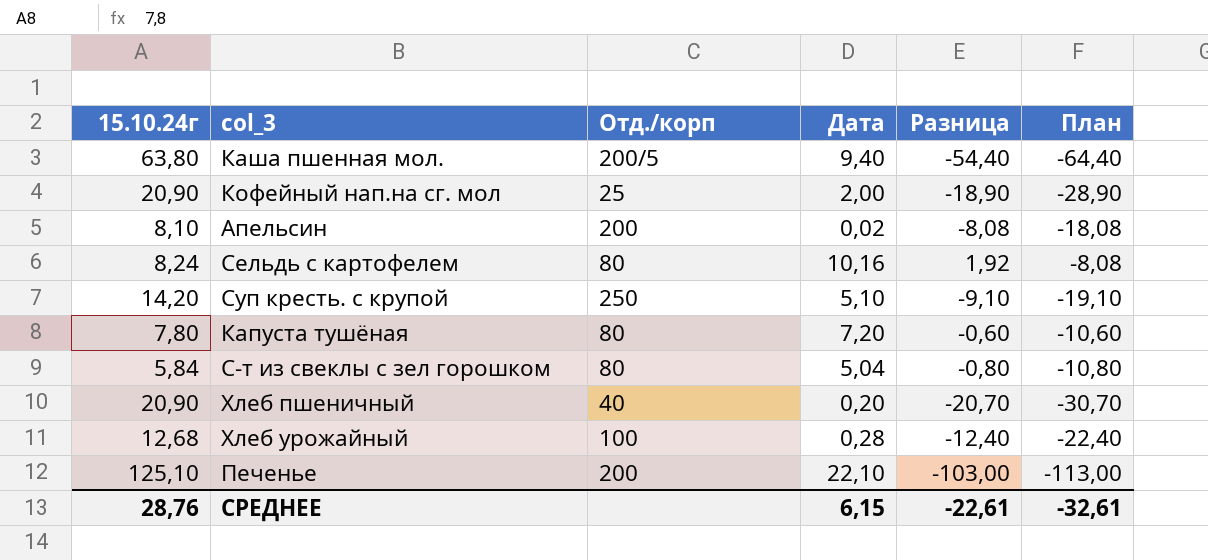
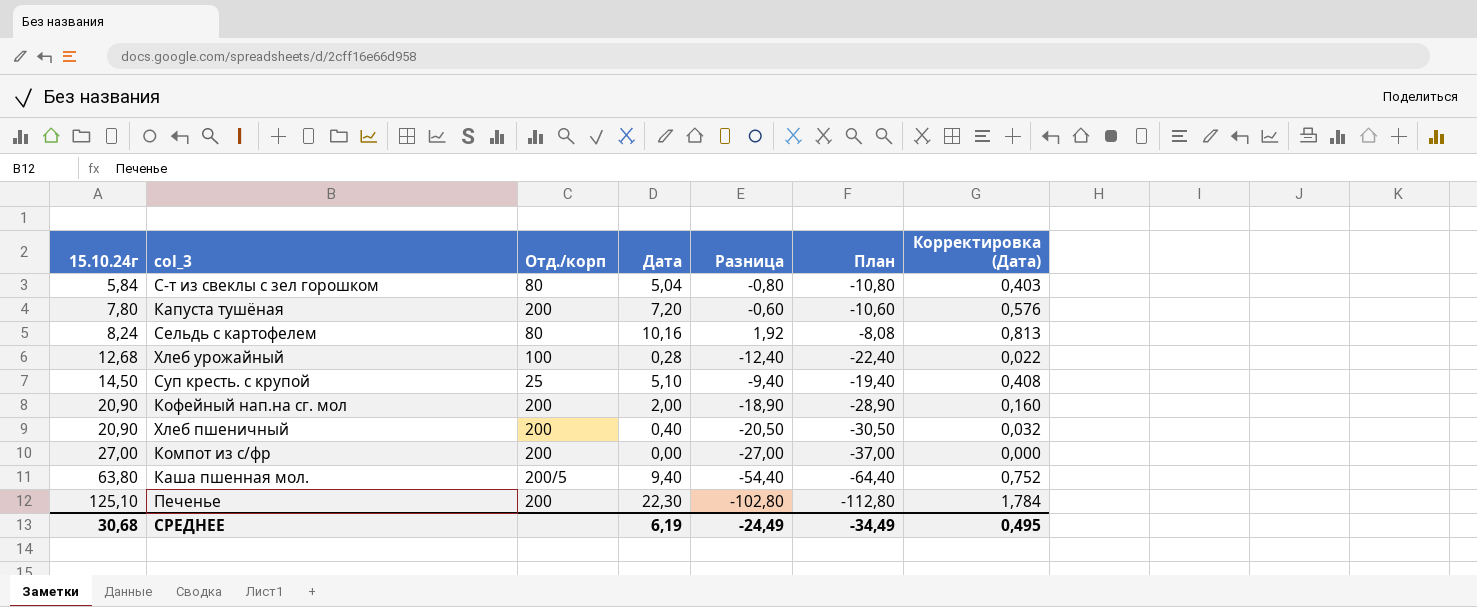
row order: none -> 15.10.24г ascending
column Корректировка (Дата) | formula: none -> [Дата] * 0,08
row Апельсин: 8,10 | 200 | 0,02 | -8,08 | -18,08 -> none
Капуста тушёная | Отд./корп: 80 -> 200
Суп кресть. с крупой | 15.10.24г: 14,20 -> 14,50
Суп кресть. с крупой | Отд./корп: 250 -> 25
Суп кресть. с крупой | Разница: -9,10 -> -9,40
Суп кресть. с крупой | План: -19,10 -> -19,40
Кофейный нап.на сг. мол | Отд./корп: 25 -> 200
Хлеб пшеничный | Отд./корп: 40 -> 200
Хлеб пшеничный | Дата: 0,20 -> 0,40
Хлеб пшеничный | Разница: -20,70 -> -20,50
Хлеб пшеничный | План: -30,70 -> -30,50
row Компот из с/фр: none -> 27,00 | 200 | 0,00 | -27,00 | -37,00 | 0,000
Печенье | Дата: 22,10 -> 22,30
Печенье | Разница: -103,00 -> -102,80
Печенье | План: -113,00 -> -112,80
СРЕДНЕЕ | 15.10.24г: 28,76 -> 30,68
СРЕДНЕЕ | Дата: 6,15 -> 6,19
СРЕДНЕЕ | Разница: -22,61 -> -24,49
СРЕДНЕЕ | План: -32,61 -> -34,49

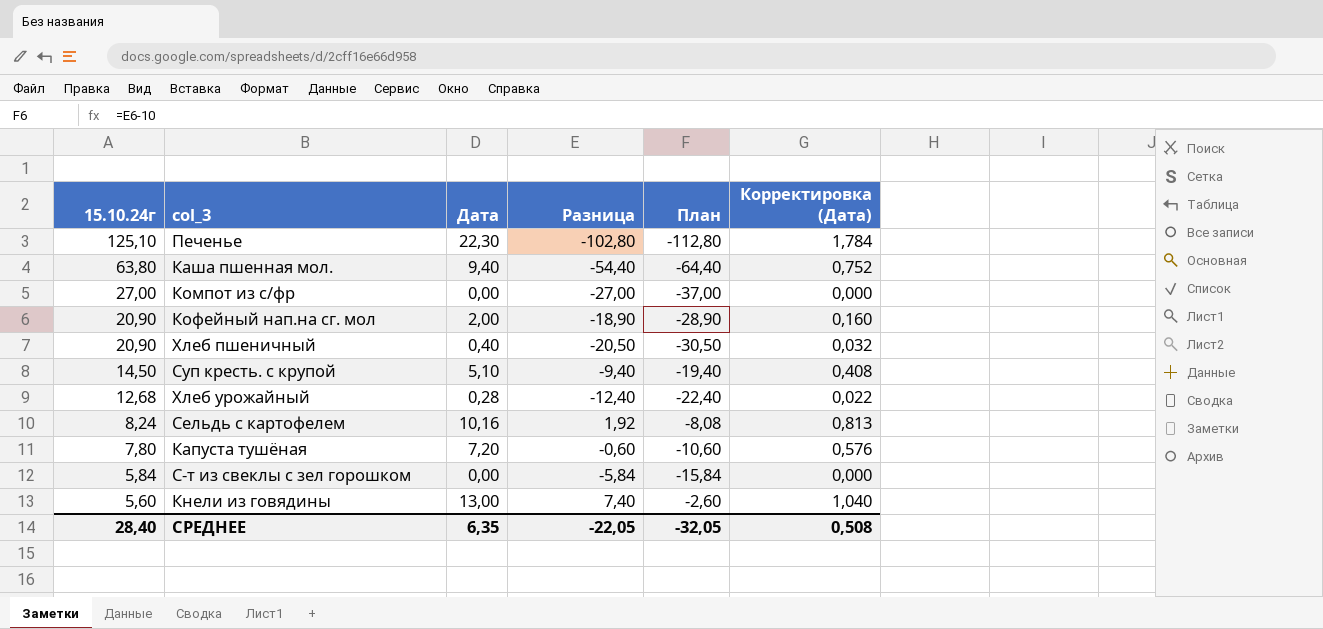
row order: 15.10.24г ascending -> 15.10.24г descending
column Отд./корп | position: 3 -> none
С-т из свеклы с зел горошком | Дата: 5,04 -> 0,00
С-т из свеклы с зел горошком | Разница: -0,80 -> -5,84
С-т из свеклы с зел горошком | План: -10,80 -> -15,84
С-т из свеклы с зел горошком | Корректировка (Дата): 0,403 -> 0,000
row Кнели из говядины: none -> 5,60 | 13,00 | 7,40 | -2,60 | 1,040
СРЕДНЕЕ | 15.10.24г: 30,68 -> 28,40
СРЕДНЕЕ | Дата: 6,19 -> 6,35
СРЕДНЕЕ | Разница: -24,49 -> -22,05
СРЕДНЕЕ | План: -34,49 -> -32,05
СРЕДНЕЕ | Корректировка (Дата): 0,495 -> 0,508

